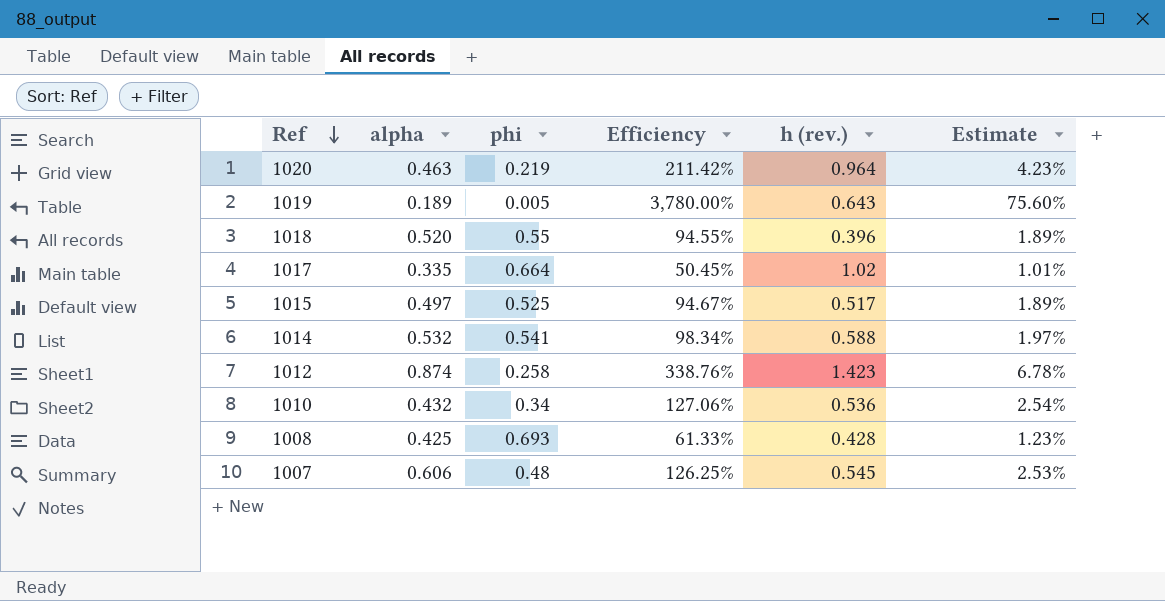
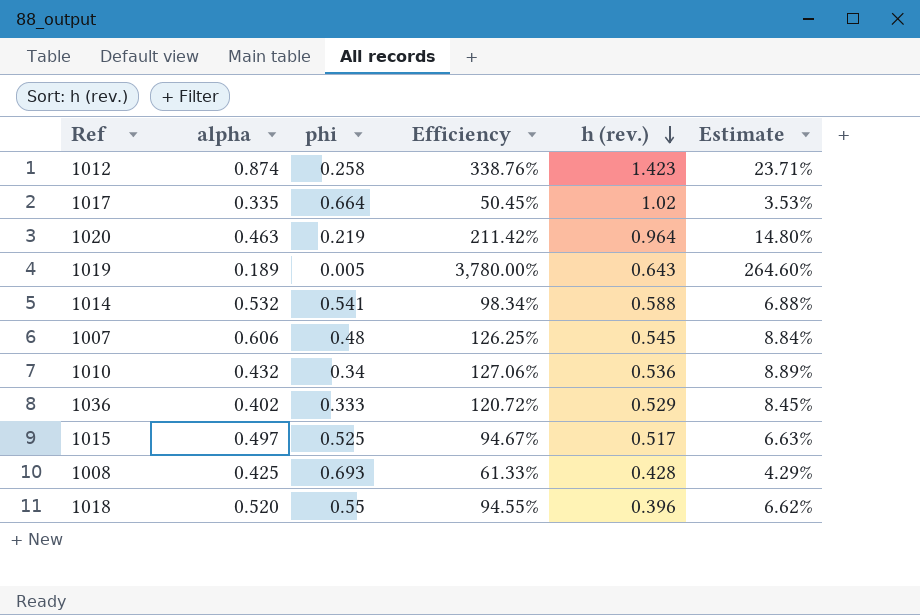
row order: Ref descending -> h (rev.) descending
column Estimate | formula: [Efficiency] * 0.02 -> [Efficiency] * 0.07
row 1036: none -> 0.402 | 0.333 | 120.72% | 0.529 | 8.45%

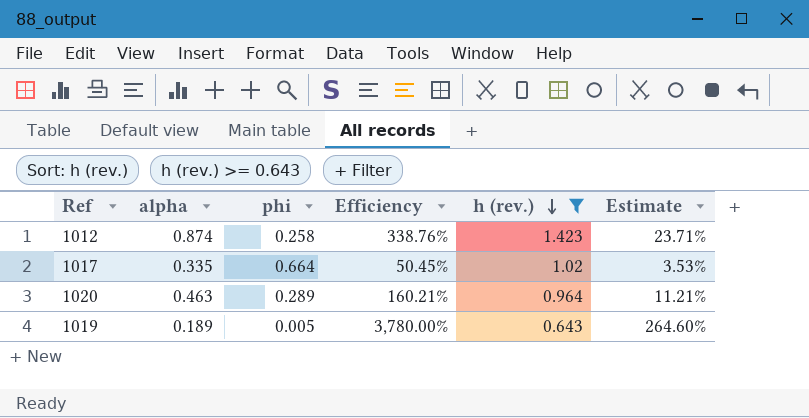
filter: none -> h (rev.) >= 0.643
1020 | phi: 0.219 -> 0.289
1020 | Efficiency: 211.42% -> 160.21%
1020 | Estimate: 14.80% -> 11.21%

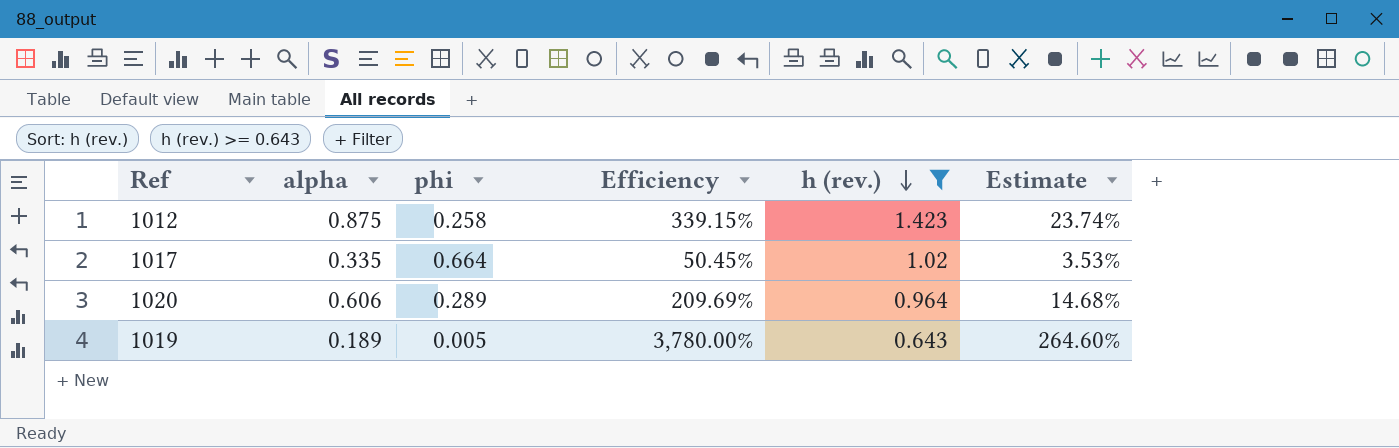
1012 | alpha: 0.874 -> 0.875
1012 | Efficiency: 338.76% -> 339.15%
1012 | Estimate: 23.71% -> 23.74%
1020 | alpha: 0.463 -> 0.606
1020 | Efficiency: 160.21% -> 209.69%
1020 | Estimate: 11.21% -> 14.68%

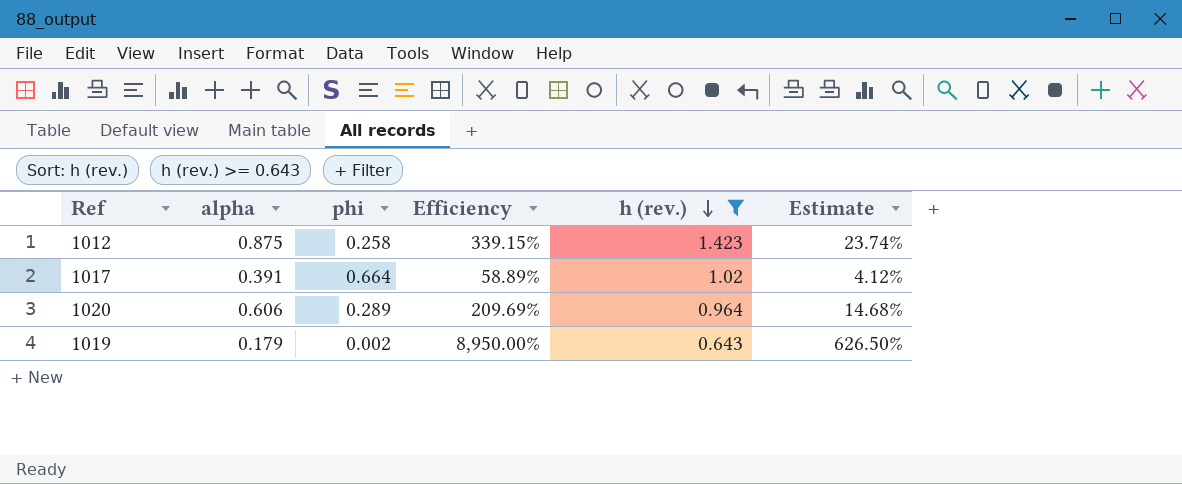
1017 | alpha: 0.335 -> 0.391
1017 | Efficiency: 50.45% -> 58.89%
1017 | Estimate: 3.53% -> 4.12%
1019 | alpha: 0.189 -> 0.179
1019 | phi: 0.005 -> 0.002
1019 | Efficiency: 3,780.00% -> 8,950.00%
1019 | Estimate: 264.60% -> 626.50%

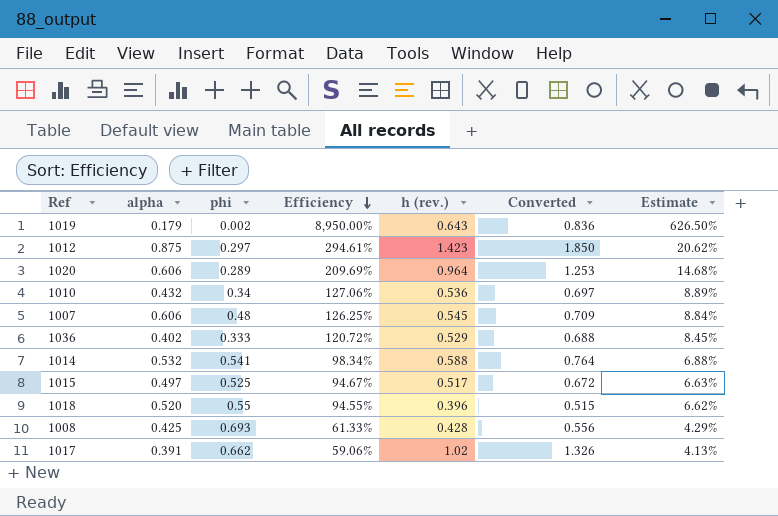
filter: h (rev.) >= 0.643 -> none
row order: h (rev.) descending -> Efficiency descending
column Converted | formula: none -> [h (rev.)] * 1.3
1012 | phi: 0.258 -> 0.297
1012 | Efficiency: 339.15% -> 294.61%
1012 | Estimate: 23.74% -> 20.62%
1017 | phi: 0.664 -> 0.662
1017 | Efficiency: 58.89% -> 59.06%
1017 | Estimate: 4.12% -> 4.13%

